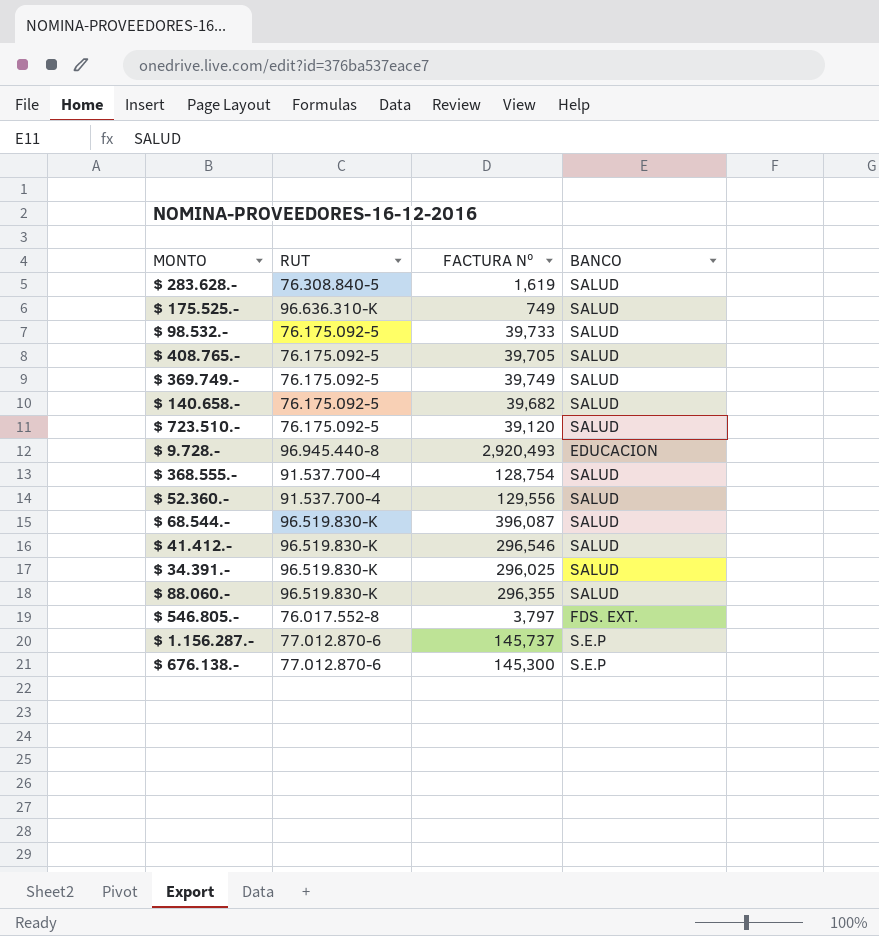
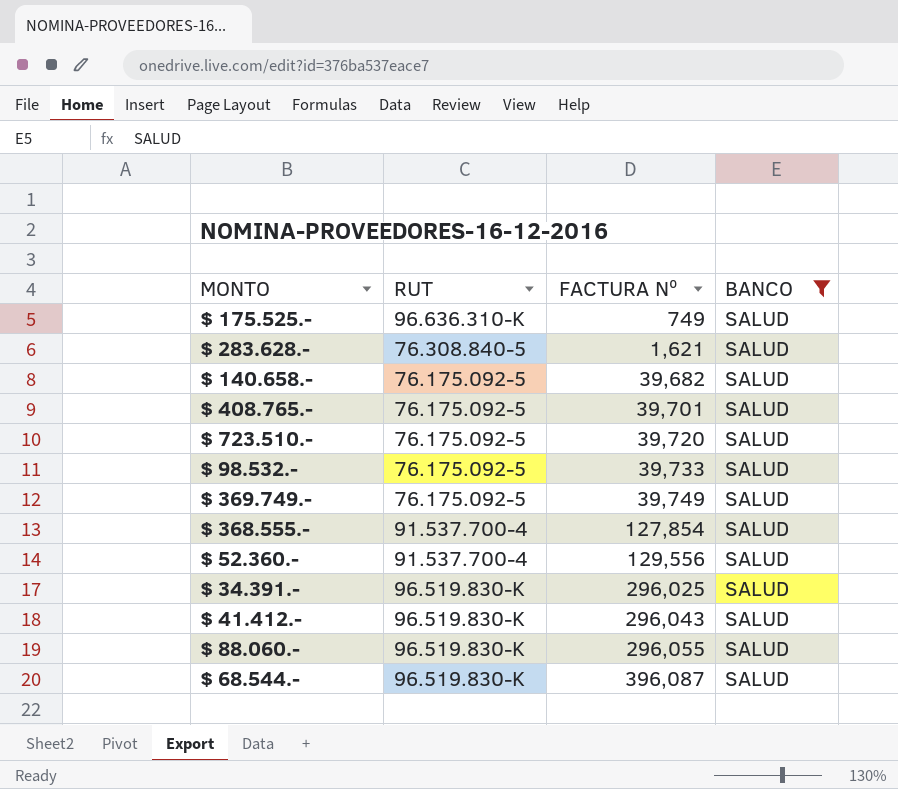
filter: none -> BANCO = SALUD
row order: none -> FACTURA Nº ascending
$ 283.628.- | FACTURA Nº: 1,619 -> 1,621
$ 408.765.- | FACTURA Nº: 39,705 -> 39,701
$ 723.510.- | FACTURA Nº: 39,120 -> 39,720
$ 368.555.- | FACTURA Nº: 128,754 -> 127,854
$ 41.412.- | FACTURA Nº: 296,546 -> 296,043
$ 88.060.- | FACTURA Nº: 296,355 -> 296,055

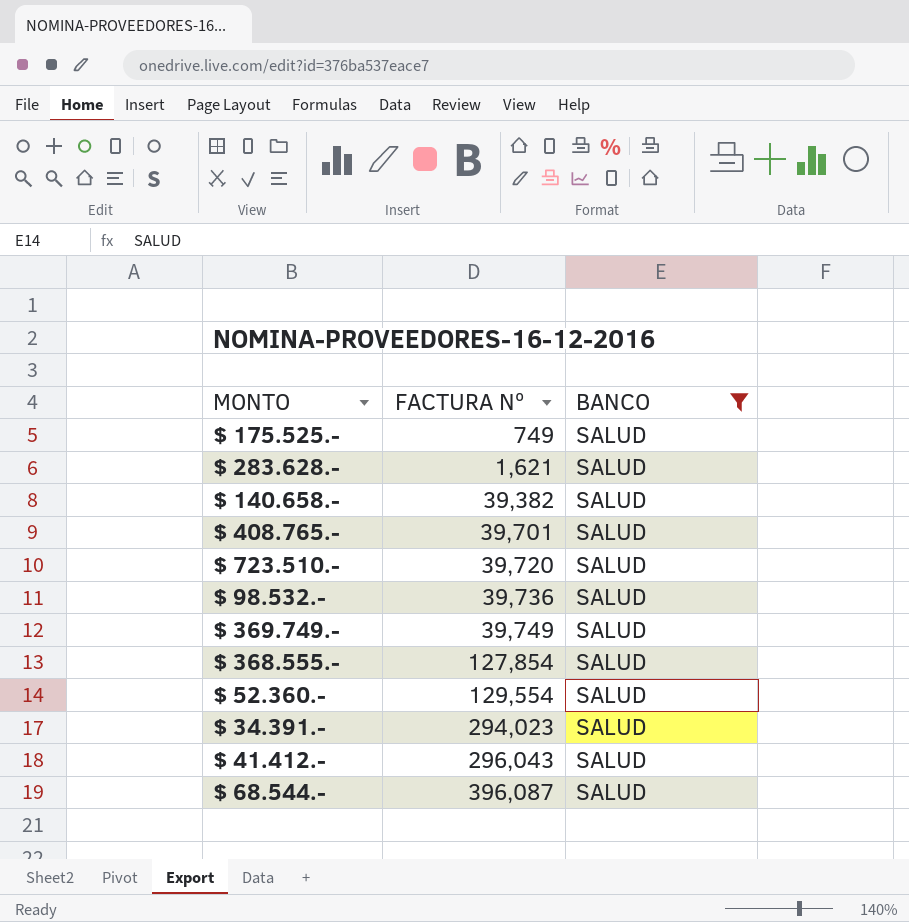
column RUT | position: 2 -> none
row $ 88.060.-: 96.519.830-K | 296,055 | SALUD -> none
$ 140.658.- | FACTURA Nº: 39,682 -> 39,382
$ 98.532.- | FACTURA Nº: 39,733 -> 39,736
$ 52.360.- | FACTURA Nº: 129,556 -> 129,554
$ 34.391.- | FACTURA Nº: 296,025 -> 294,023

